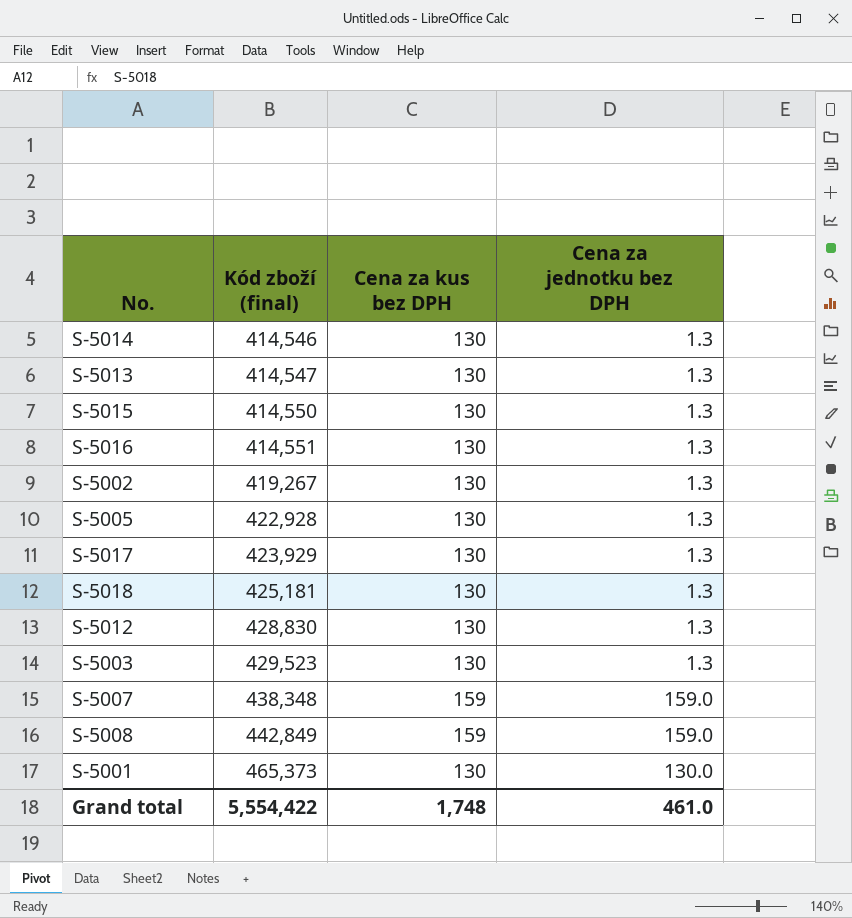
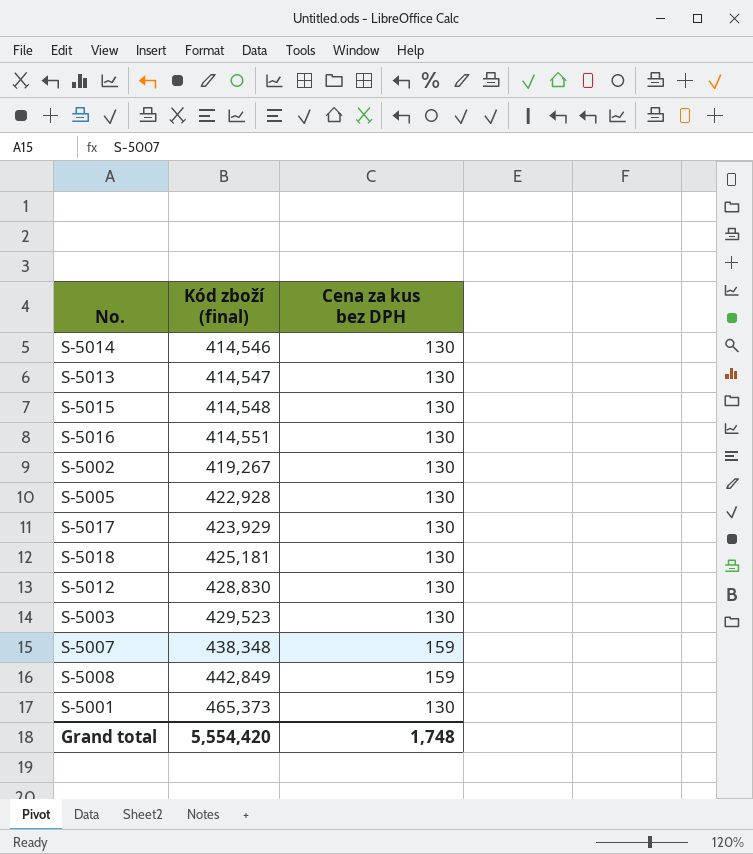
column Cena za jednotku bez DPH | position: 4 -> none
S-5015 | Kód zboží (final): 414,550 -> 414,548
Grand total | Kód zboží (final): 5,554,422 -> 5,554,420

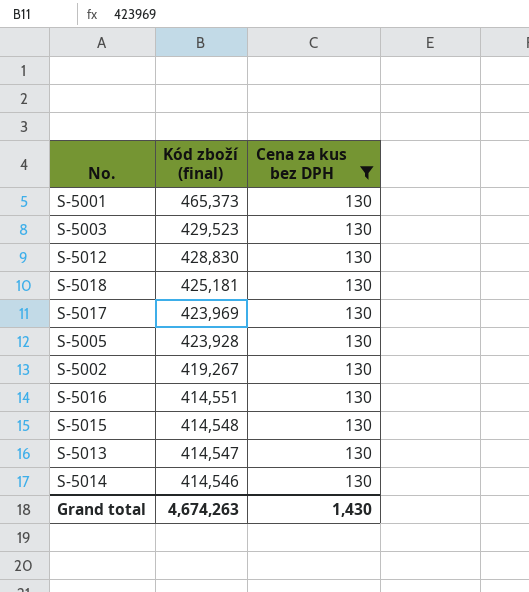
filter: none -> Cena za kus bez DPH = 130
row order: Kód zboží (final) ascending -> Kód zboží (final) descending
S-5017 | Kód zboží (final): 423,929 -> 423,969
S-5005 | Kód zboží (final): 422,928 -> 423,928
Grand total | Kód zboží (final): 5,554,420 -> 4,674,263
Grand total | Cena za kus bez DPH: 1,748 -> 1,430

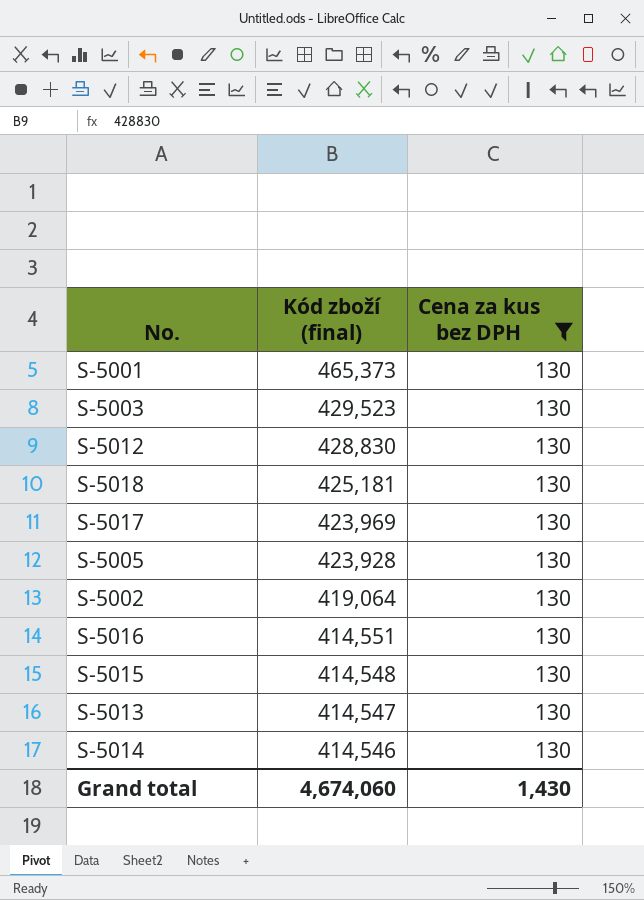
S-5002 | Kód zboží (final): 419,267 -> 419,064
Grand total | Kód zboží (final): 4,674,263 -> 4,674,060

